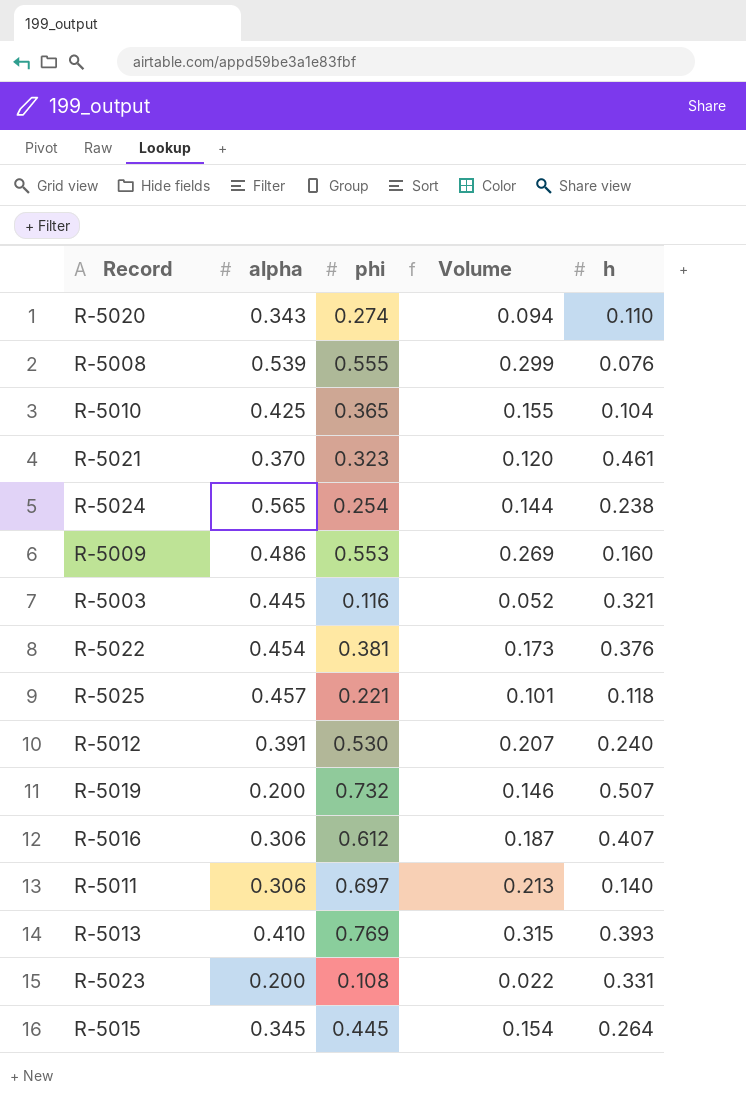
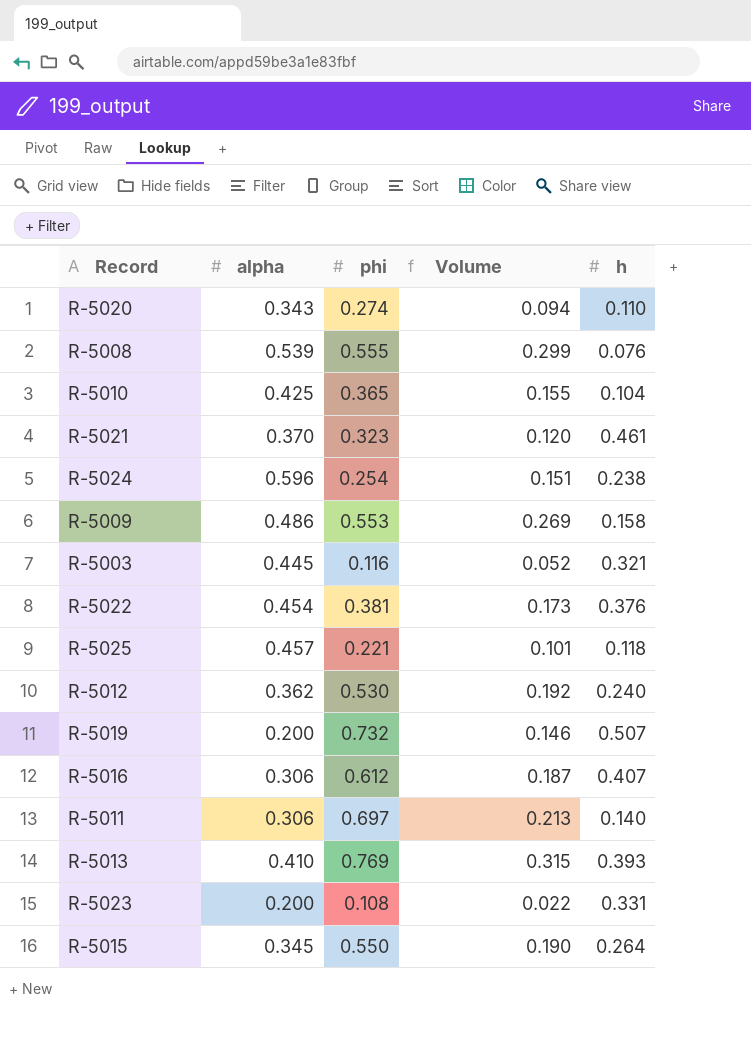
R-5024 | alpha: 0.565 -> 0.596
R-5024 | Volume: 0.144 -> 0.151
R-5009 | h: 0.160 -> 0.158
R-5012 | alpha: 0.391 -> 0.362
R-5012 | Volume: 0.207 -> 0.192
R-5015 | phi: 0.445 -> 0.550
R-5015 | Volume: 0.154 -> 0.190

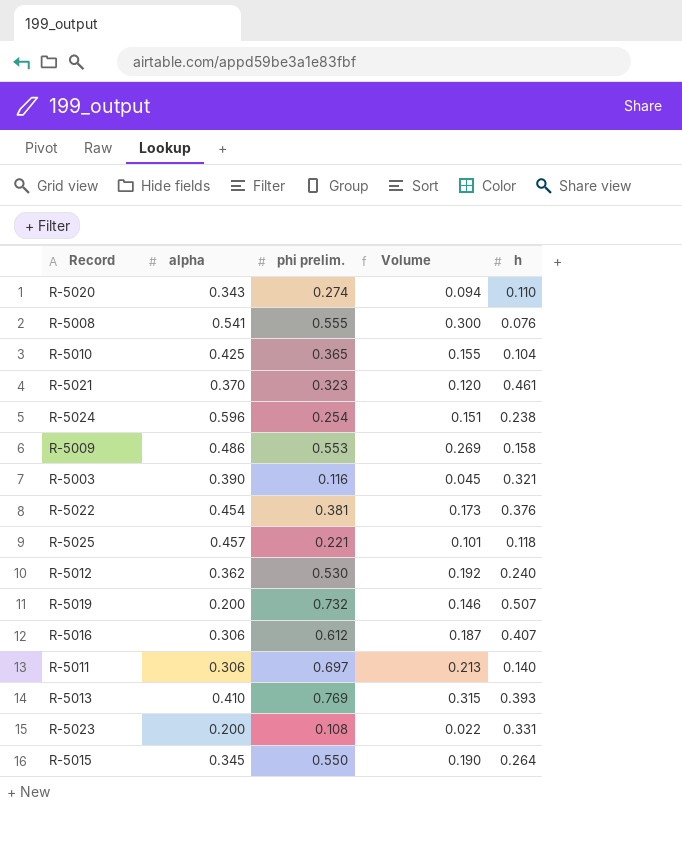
column name: phi -> phi prelim.
R-5008 | alpha: 0.539 -> 0.541
R-5008 | Volume: 0.299 -> 0.300
R-5003 | alpha: 0.445 -> 0.390
R-5003 | Volume: 0.052 -> 0.045

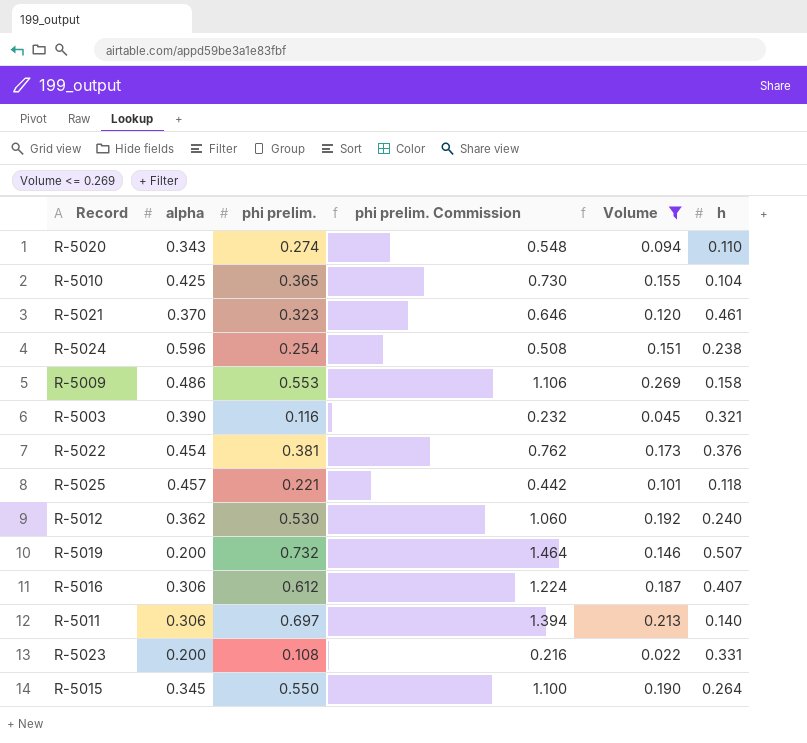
filter: none -> Volume <= 0.269
column phi prelim. Commission | formula: none -> [phi prelim.] * 2

